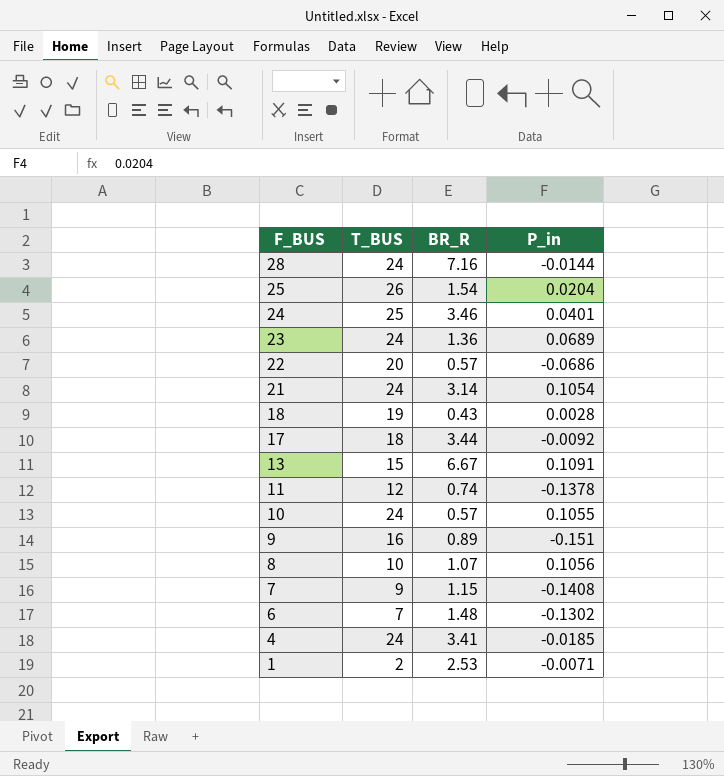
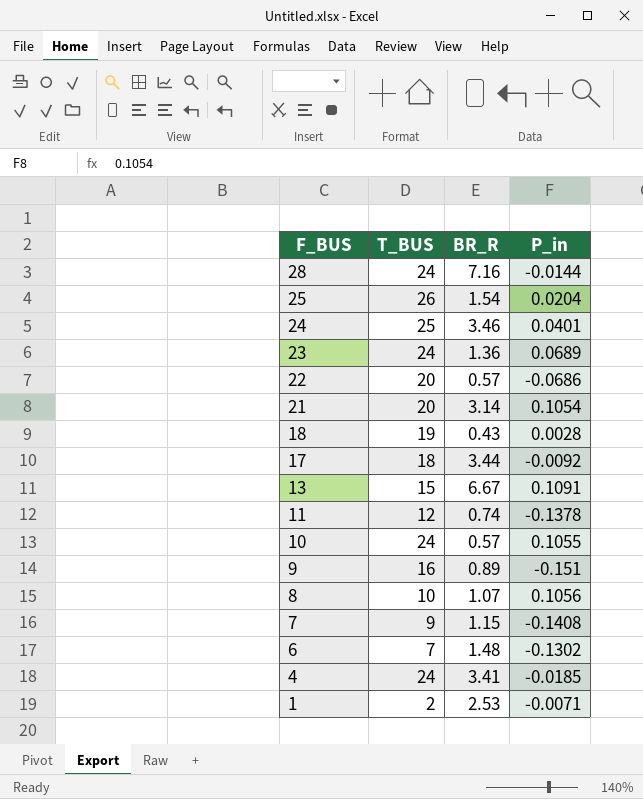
21 | T_BUS: 24 -> 20

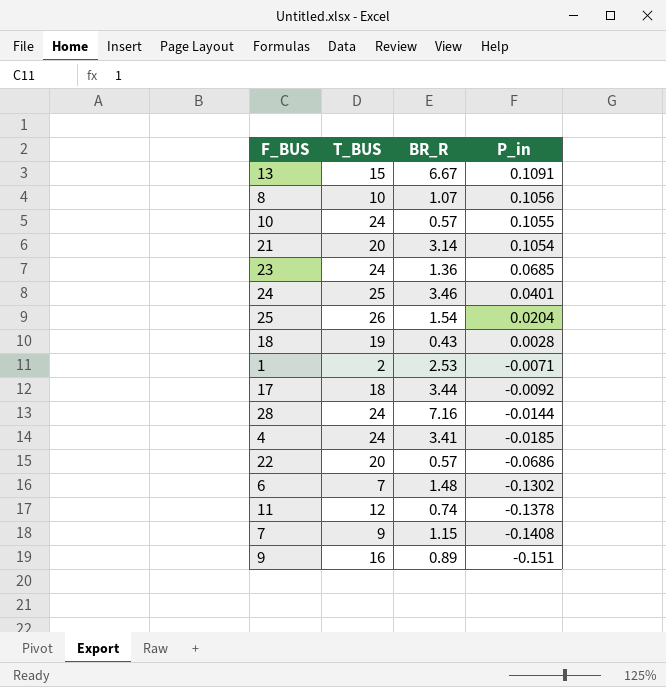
row order: F_BUS descending -> P_in descending
23 | P_in: 0.0689 -> 0.0685

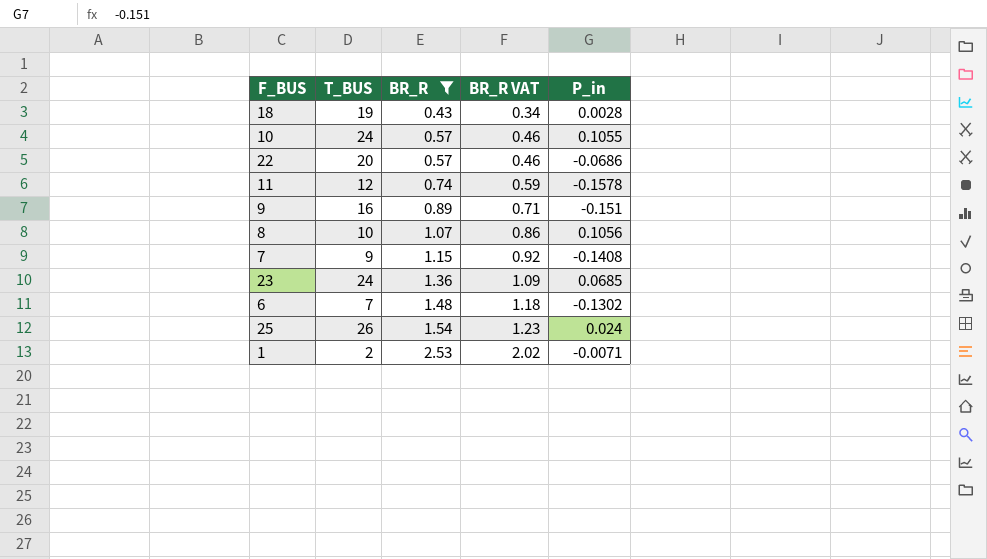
filter: none -> BR_R <= 2.53
row order: P_in descending -> BR_R ascending
column BR_R VAT | formula: none -> [BR_R] * 0.8
11 | P_in: -0.1378 -> -0.1578
25 | P_in: 0.0204 -> 0.024

